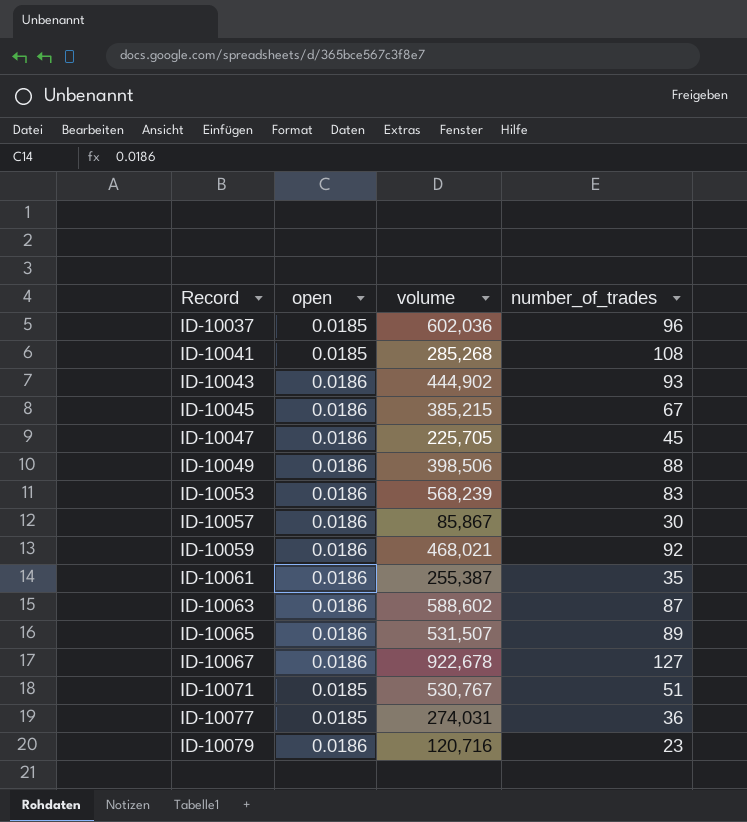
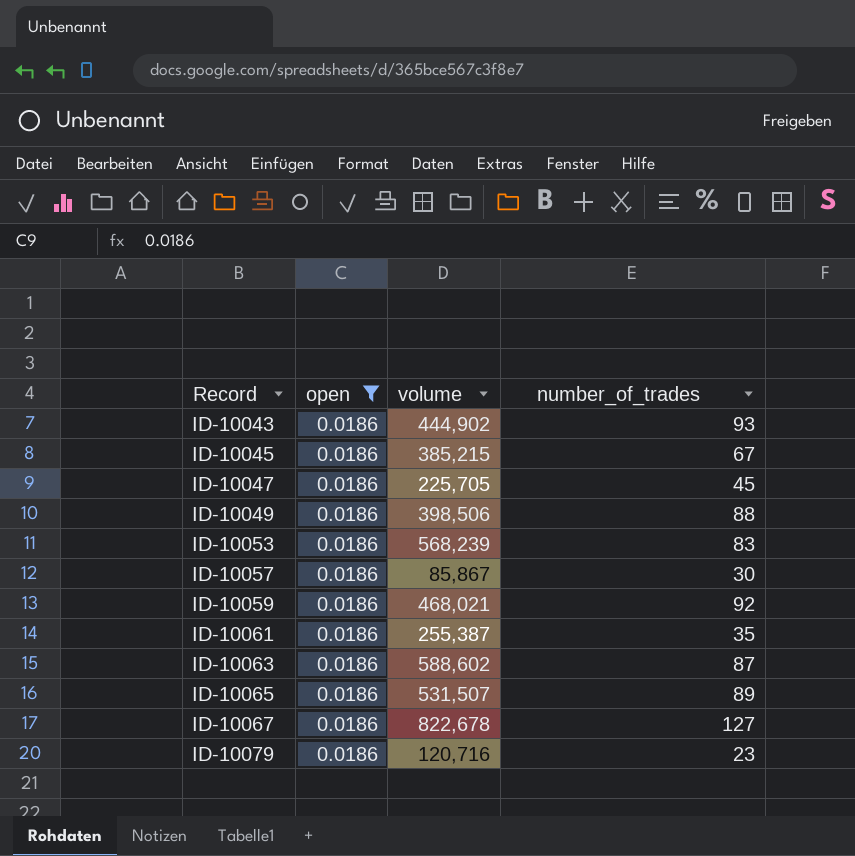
filter: none -> open = 0.0186
ID-10067 | volume: 922,678 -> 822,678

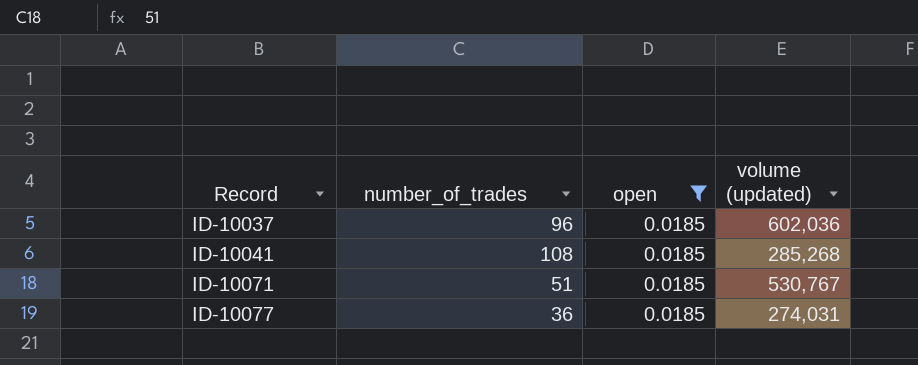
filter: open = 0.0186 -> open = 0.0185
column number_of_trades | position: 4 -> 2
column name: volume -> volume (updated)

